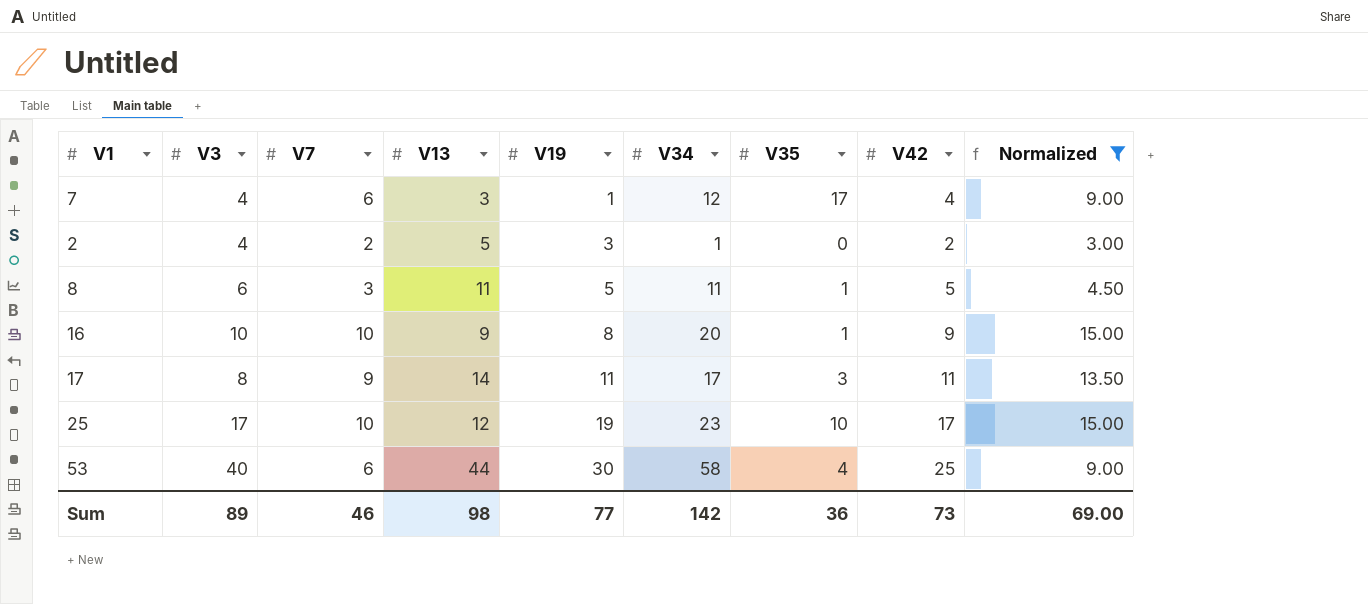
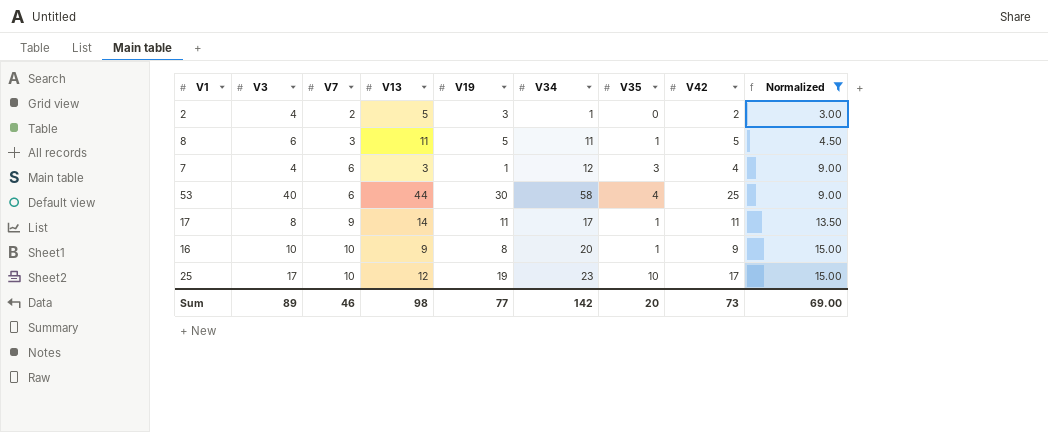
row order: V19 ascending -> V7 ascending
7 | V35: 17 -> 3
17 | V35: 3 -> 1
Sum | V35: 36 -> 20

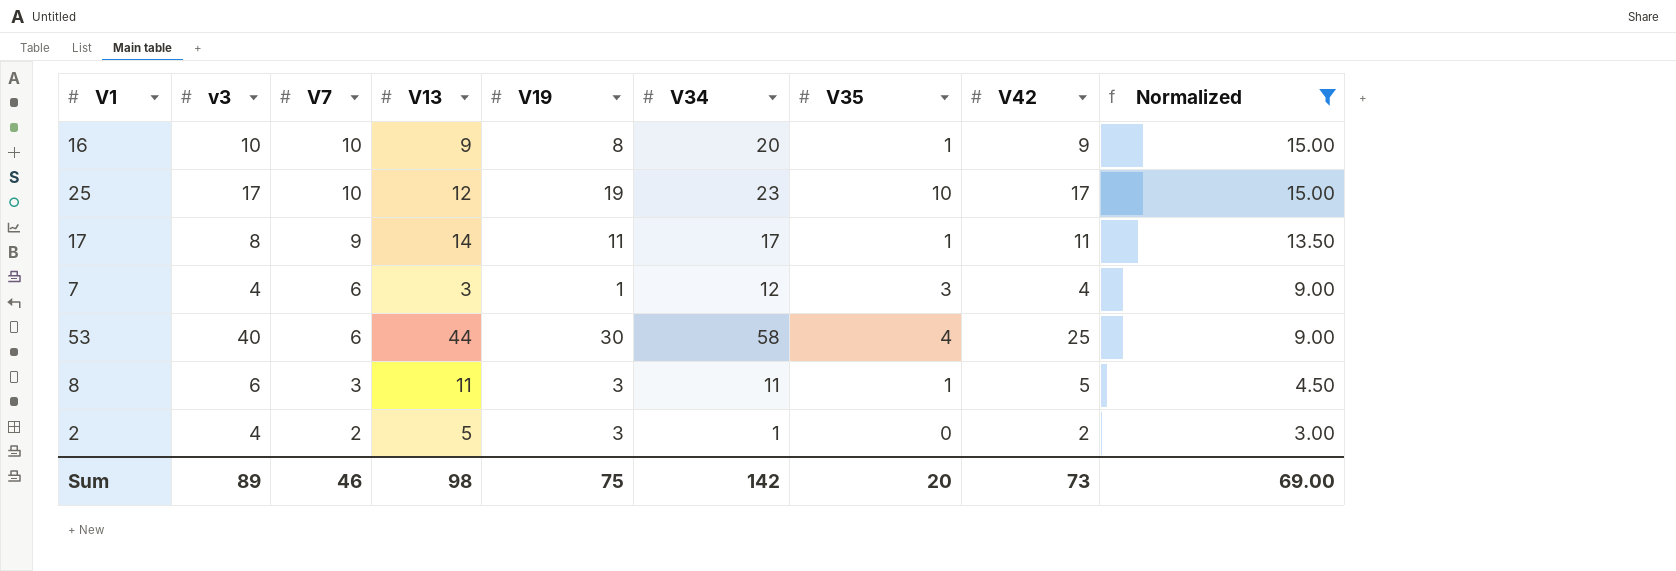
row order: V7 ascending -> V7 descending
column name: V3 -> v3
8 | V19: 5 -> 3
Sum | V19: 77 -> 75

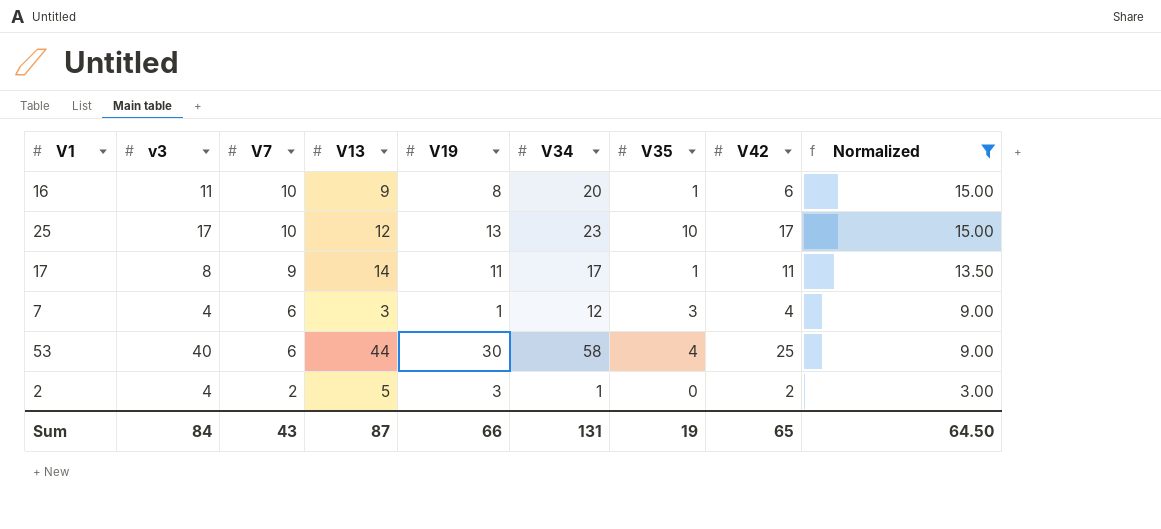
row 8: 6 | 3 | 11 | 3 | 11 | 1 | 5 | 4.50 -> none
16 | v3: 10 -> 11
16 | V42: 9 -> 6
25 | V19: 19 -> 13
Sum | v3: 89 -> 84
Sum | V7: 46 -> 43
Sum | V13: 98 -> 87
Sum | V19: 75 -> 66
Sum | V34: 142 -> 131
Sum | V35: 20 -> 19
Sum | V42: 73 -> 65
Sum | Normalized: 69.00 -> 64.50

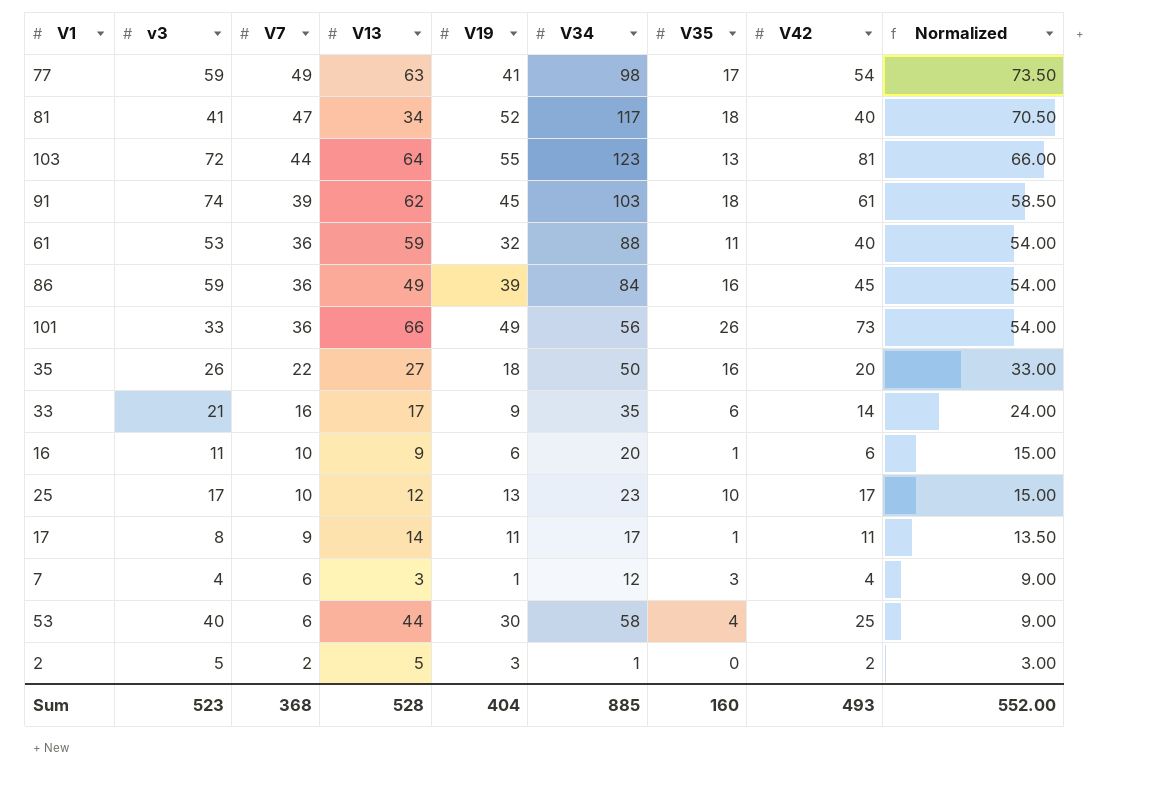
filter: Normalized <= 15.00 -> none
16 | V19: 8 -> 6
2 | v3: 4 -> 5
Sum | v3: 84 -> 523
Sum | V7: 43 -> 368
Sum | V13: 87 -> 528
Sum | V19: 66 -> 404
Sum | V34: 131 -> 885
Sum | V35: 19 -> 160
Sum | V42: 65 -> 493
Sum | Normalized: 64.50 -> 552.00

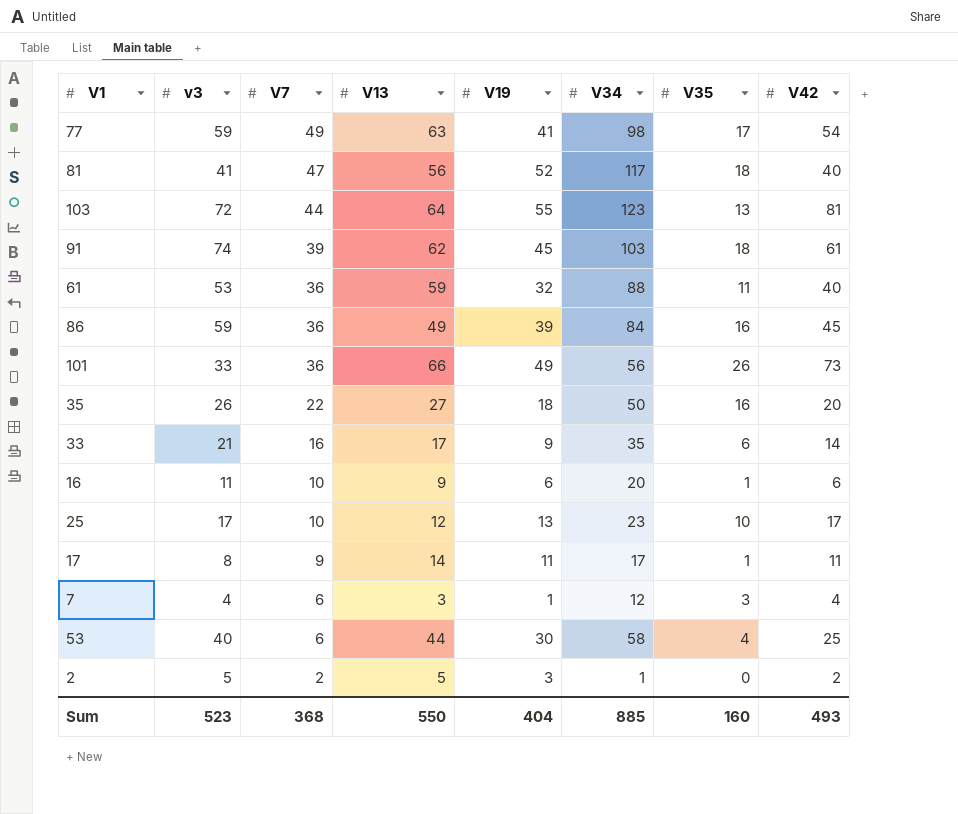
column Normalized | formula: [V7] * 1.5 -> none
81 | V13: 34 -> 56
Sum | V13: 528 -> 550

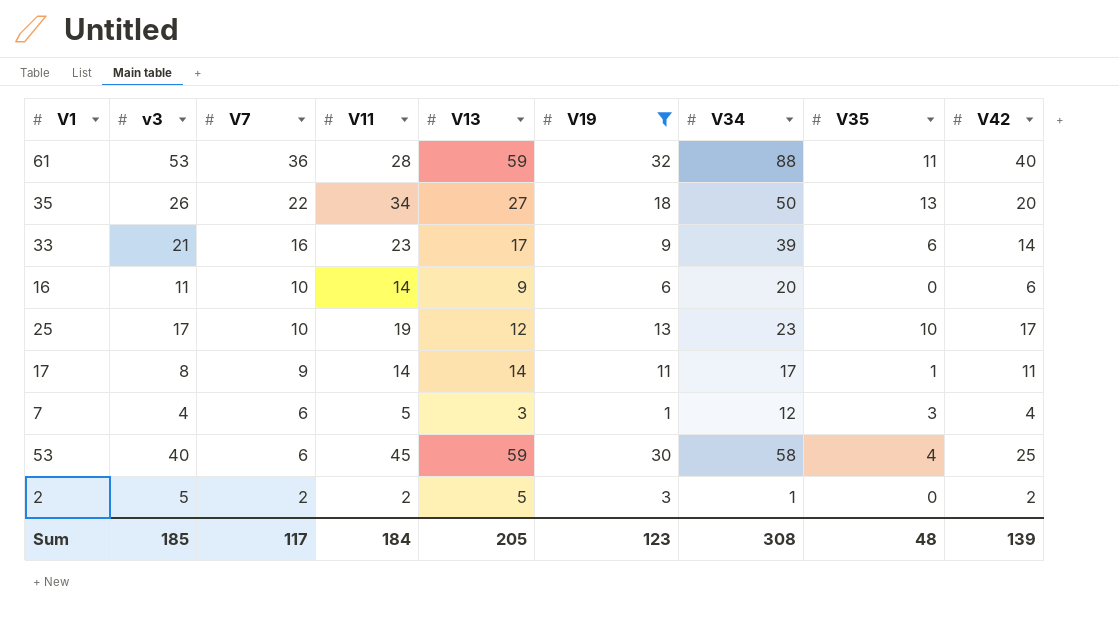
filter: none -> V19 <= 32
column V11 | position: none -> 4
35 | V35: 16 -> 13
33 | V34: 35 -> 39
16 | V35: 1 -> 0
53 | V13: 44 -> 59
Sum | v3: 523 -> 185
Sum | V7: 368 -> 117
Sum | V13: 550 -> 205
Sum | V19: 404 -> 123
Sum | V34: 885 -> 308
Sum | V35: 160 -> 48
Sum | V42: 493 -> 139

